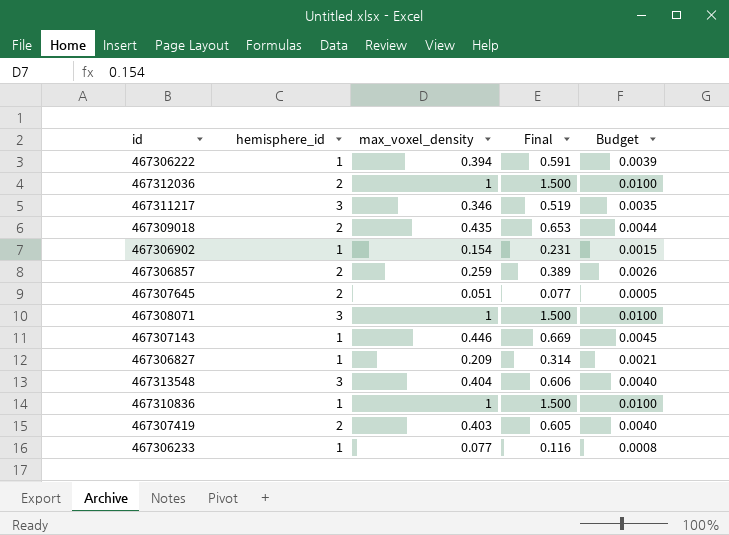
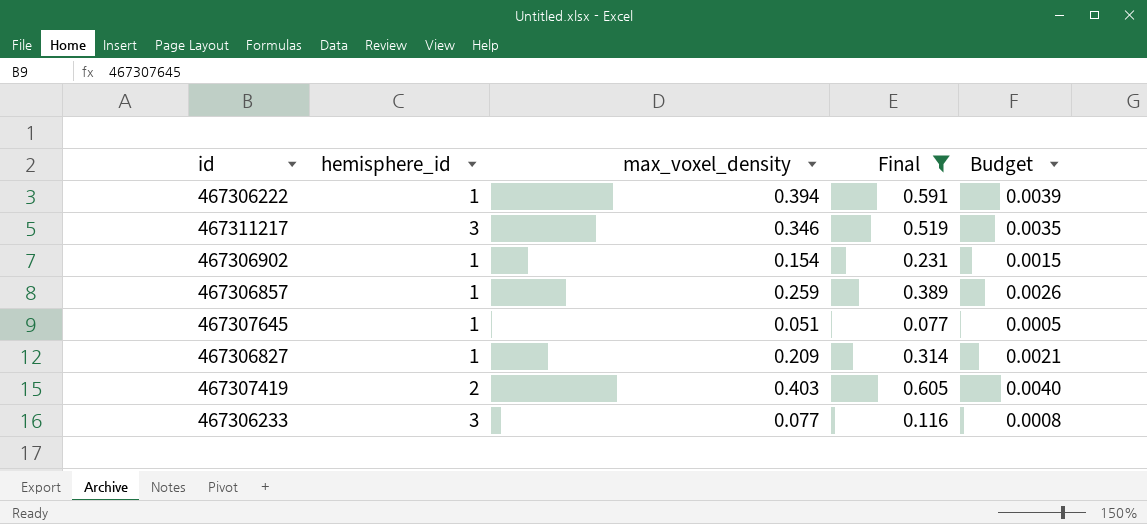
filter: none -> Final <= 0.605
467306857 | hemisphere_id: 2 -> 1
467307645 | hemisphere_id: 2 -> 1
467306233 | hemisphere_id: 1 -> 3

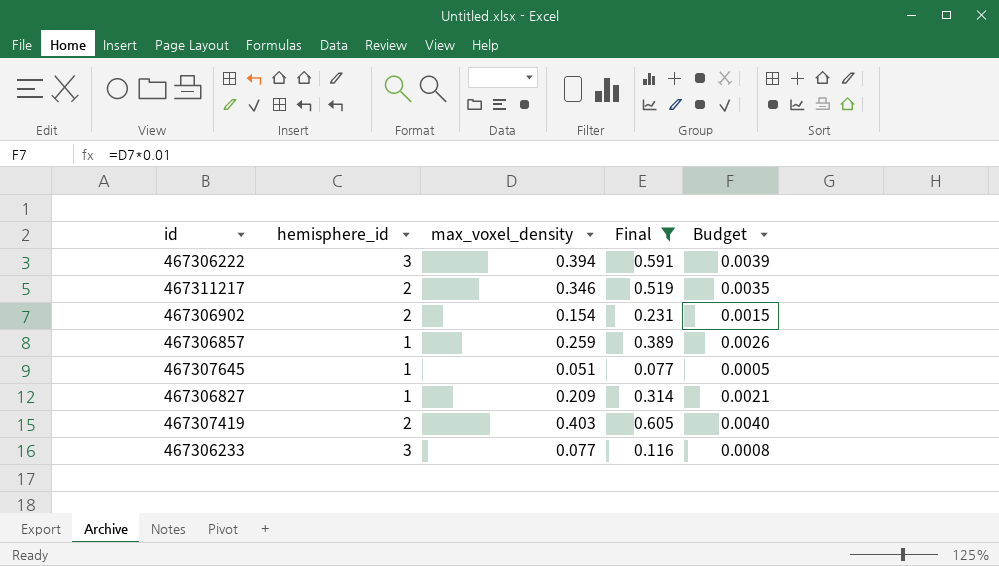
467306222 | hemisphere_id: 1 -> 3
467311217 | hemisphere_id: 3 -> 2
467306902 | hemisphere_id: 1 -> 2

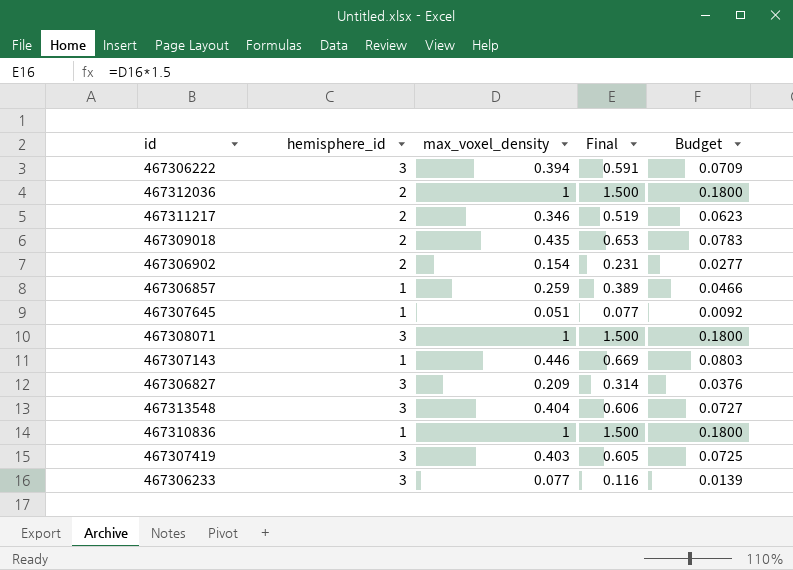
filter: Final <= 0.605 -> none
column Budget | formula: [max_voxel_density] * 0.01 -> [max_voxel_density] * 0.18
467306827 | hemisphere_id: 1 -> 3
467307419 | hemisphere_id: 2 -> 3

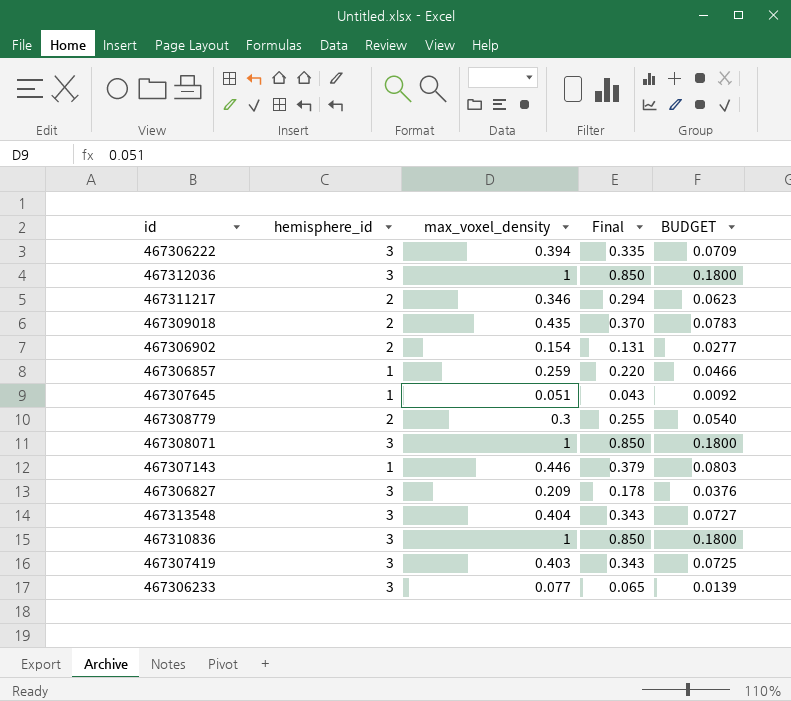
column Final | formula: [max_voxel_density] * 1.5 -> [max_voxel_density] * 0.85
column name: Budget -> BUDGET
467312036 | hemisphere_id: 2 -> 3
row 467308779: none -> 2 | 0.3 | 0.255 | 0.0540
467310836 | hemisphere_id: 1 -> 3

